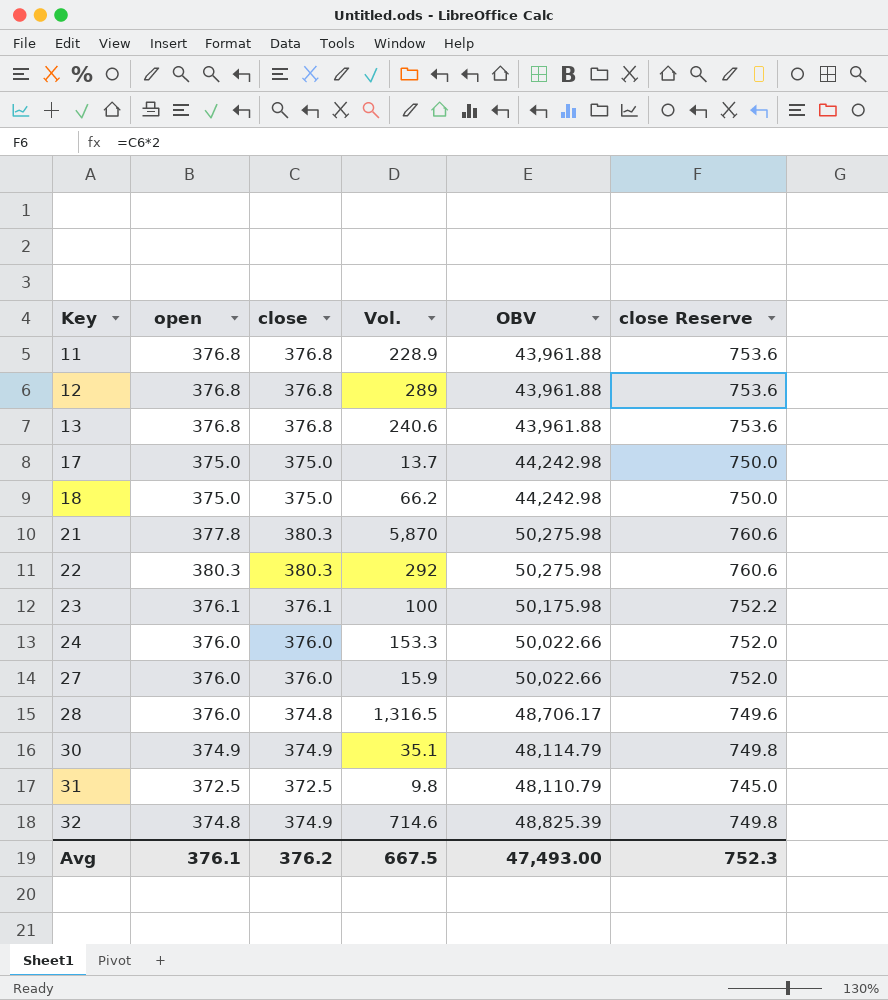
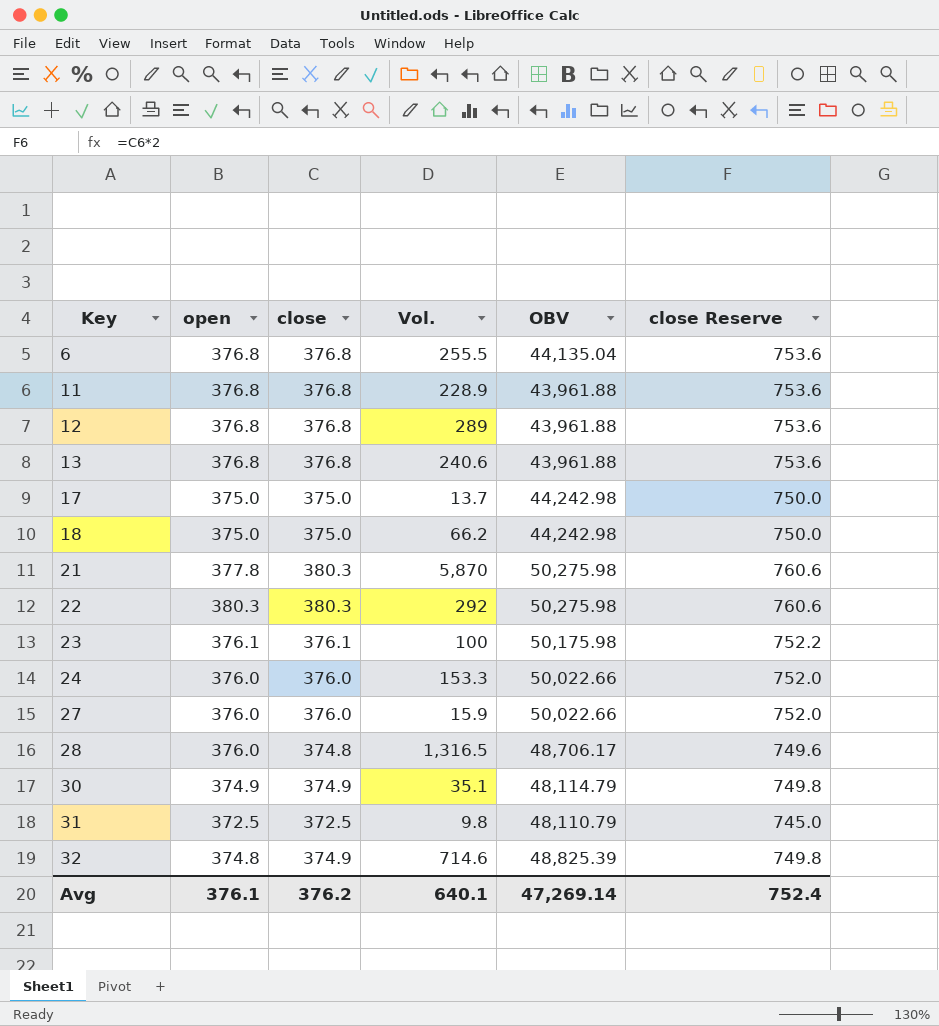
row 6: none -> 376.8 | 376.8 | 255.5 | 44,135.04 | 753.6
Avg | Vol.: 667.5 -> 640.1
Avg | OBV: 47,493.00 -> 47,269.14
Avg | close Reserve: 752.3 -> 752.4

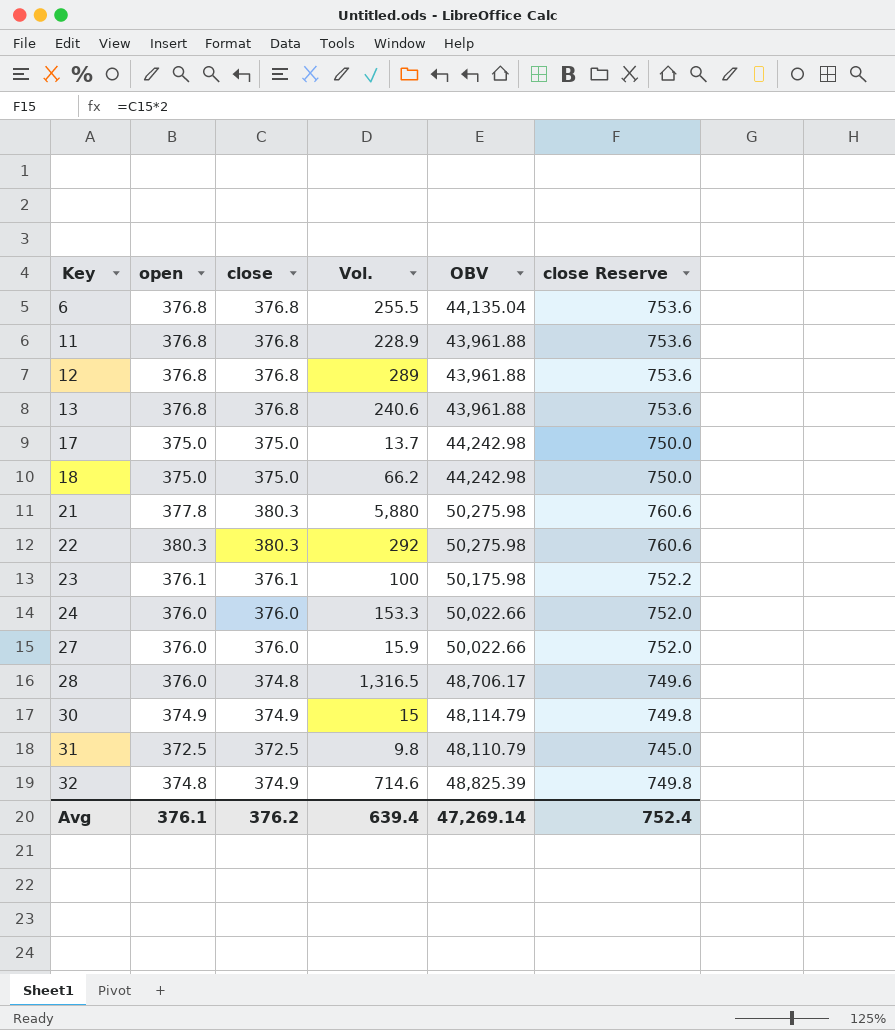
21 | Vol.: 5,870 -> 5,880
30 | Vol.: 35.1 -> 15
Avg | Vol.: 640.1 -> 639.4

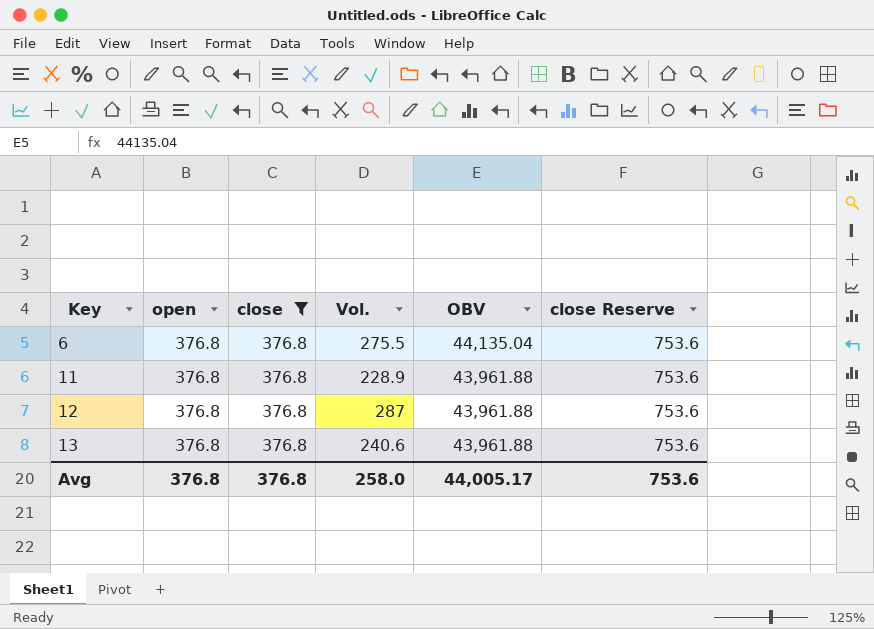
filter: none -> close = 376.8
6 | Vol.: 255.5 -> 275.5
12 | Vol.: 289 -> 287
Avg | open: 376.1 -> 376.8
Avg | close: 376.2 -> 376.8
Avg | Vol.: 639.4 -> 258.0
Avg | OBV: 47,269.14 -> 44,005.17
Avg | close Reserve: 752.4 -> 753.6

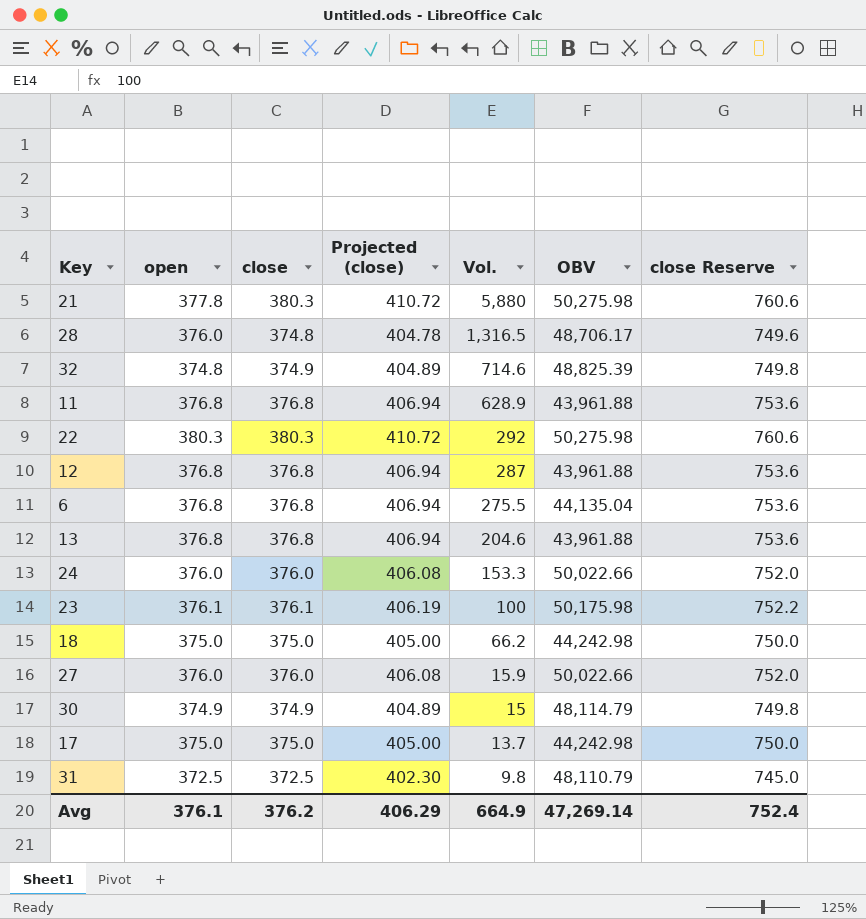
filter: close = 376.8 -> none
row order: Key ascending -> Vol. descending
column Projected (close) | formula: none -> [close] * 1.08
11 | Vol.: 228.9 -> 628.9
13 | Vol.: 240.6 -> 204.6
Avg | open: 376.8 -> 376.1
Avg | close: 376.8 -> 376.2
Avg | Vol.: 258.0 -> 664.9
Avg | OBV: 44,005.17 -> 47,269.14
Avg | close Reserve: 753.6 -> 752.4

